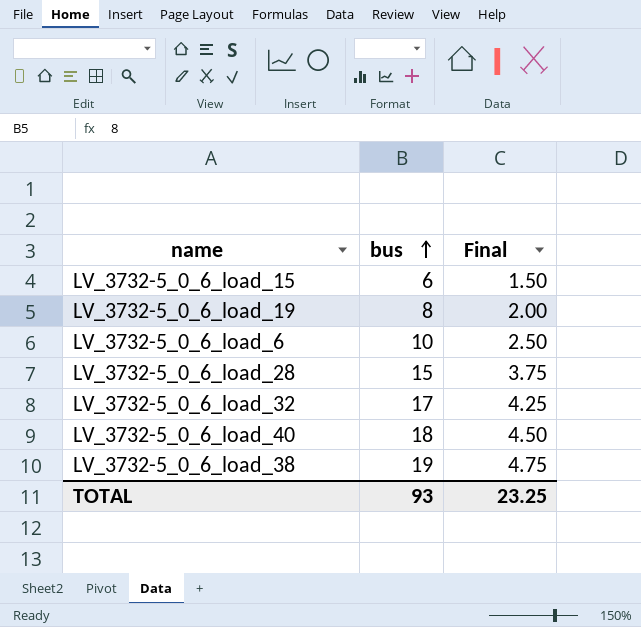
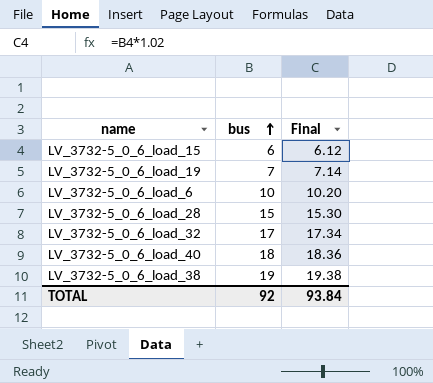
column Final | formula: [bus] * 0.25 -> [bus] * 1.02
LV_3732-5_0_6_load_19 | bus: 8 -> 7
TOTAL | bus: 93 -> 92
TOTAL | Final: 23.25 -> 93.84

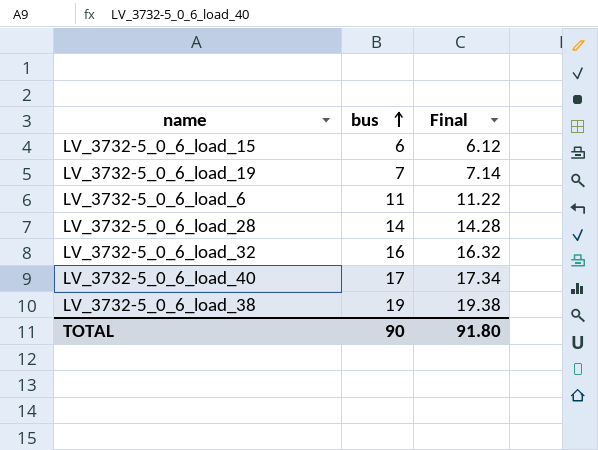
LV_3732-5_0_6_load_6 | bus: 10 -> 11
LV_3732-5_0_6_load_6 | Final: 10.20 -> 11.22
LV_3732-5_0_6_load_28 | bus: 15 -> 14
LV_3732-5_0_6_load_28 | Final: 15.30 -> 14.28
LV_3732-5_0_6_load_32 | bus: 17 -> 16
LV_3732-5_0_6_load_32 | Final: 17.34 -> 16.32
LV_3732-5_0_6_load_40 | bus: 18 -> 17
LV_3732-5_0_6_load_40 | Final: 18.36 -> 17.34
TOTAL | bus: 92 -> 90
TOTAL | Final: 93.84 -> 91.80

